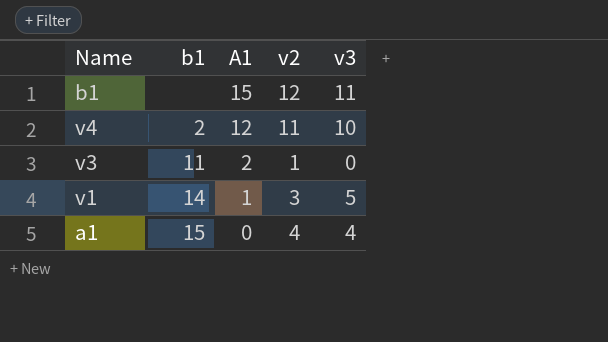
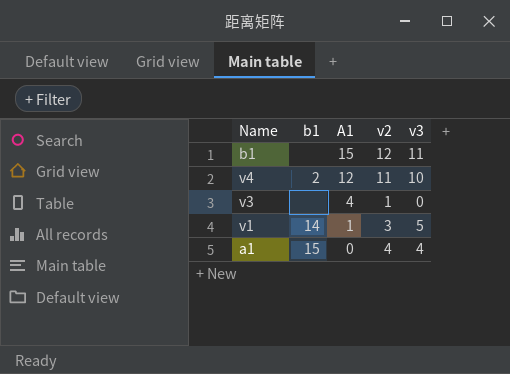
v3 | b1: 11 -> none
v3 | A1: 2 -> 4

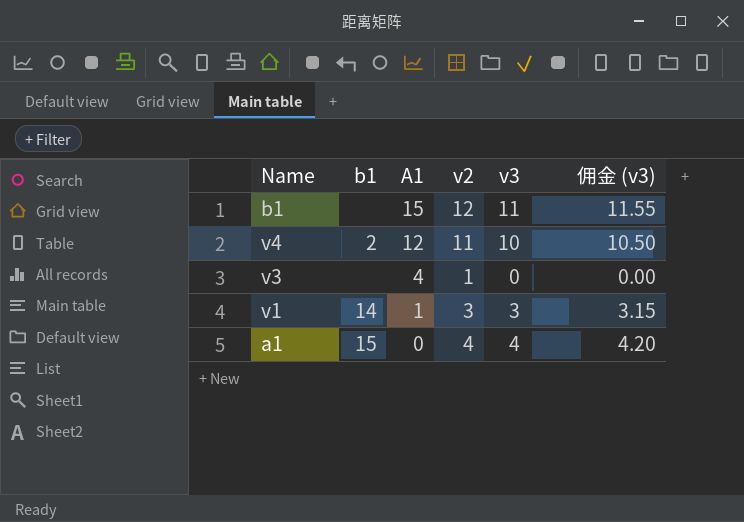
column 佣金 (v3) | formula: none -> [v3] * 1.05
v1 | v3: 5 -> 3

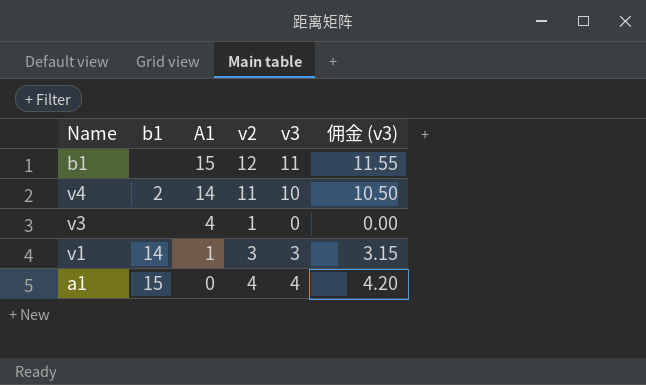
v4 | A1: 12 -> 14

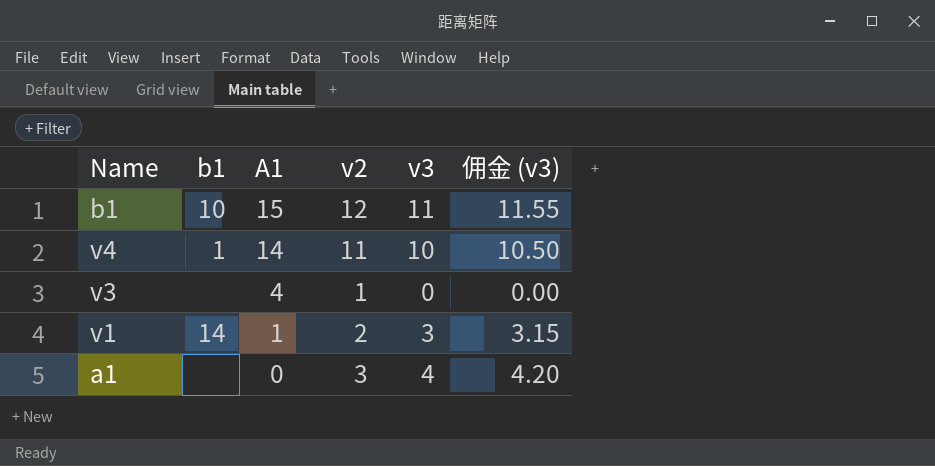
b1 | b1: none -> 10
v4 | b1: 2 -> 1
v1 | v2: 3 -> 2
a1 | b1: 15 -> none
a1 | v2: 4 -> 3

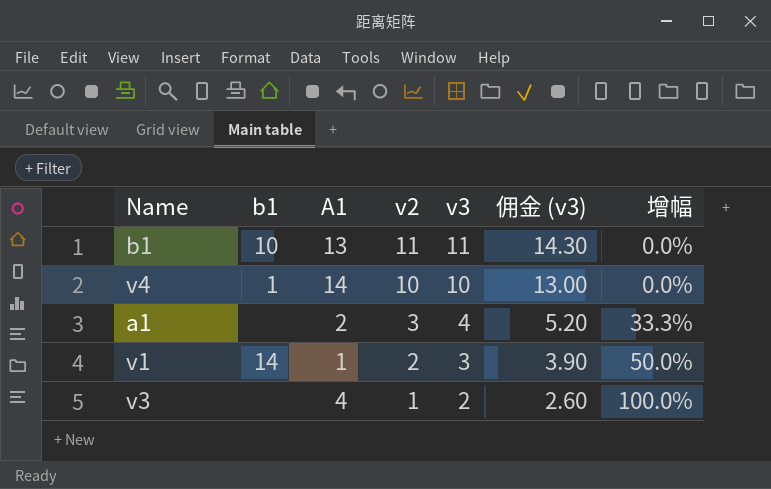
row order: A1 descending -> v2 descending
column 佣金 (v3) | formula: [v3] * 1.05 -> [v3] * 1.3
column 增幅 | formula: none -> ([v3] - [v2]) / [v2]
b1 | A1: 15 -> 13
b1 | v2: 12 -> 11
v4 | v2: 11 -> 10
a1 | A1: 0 -> 2
v3 | v3: 0 -> 2

